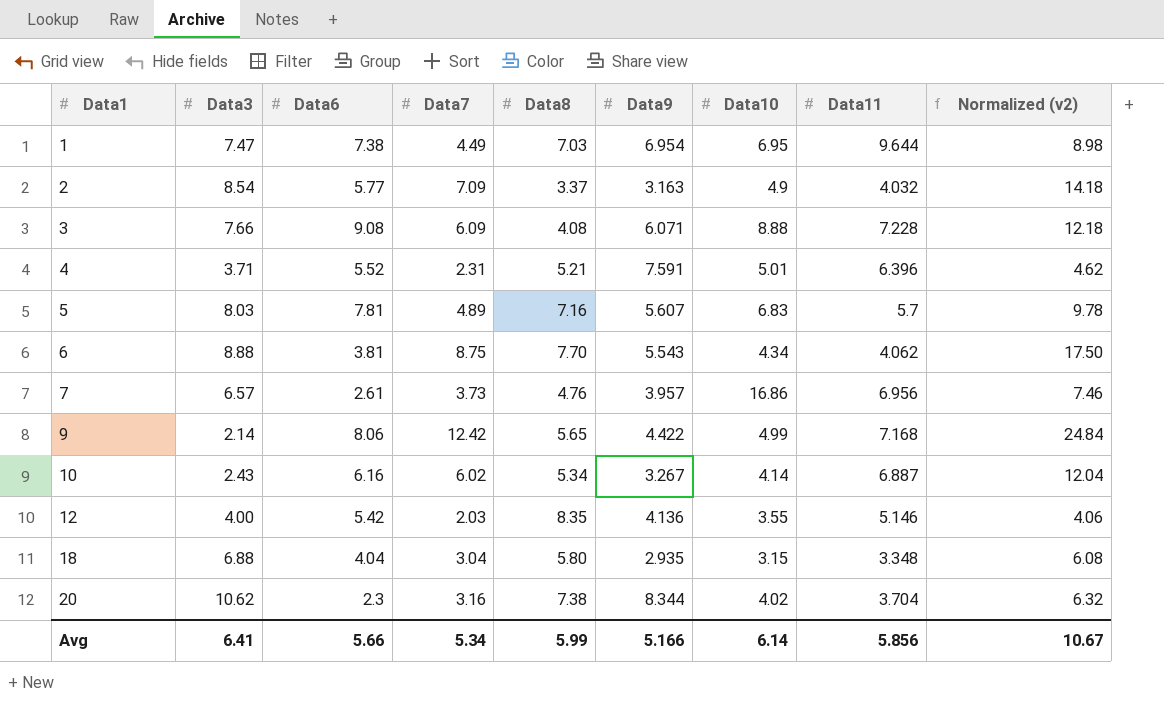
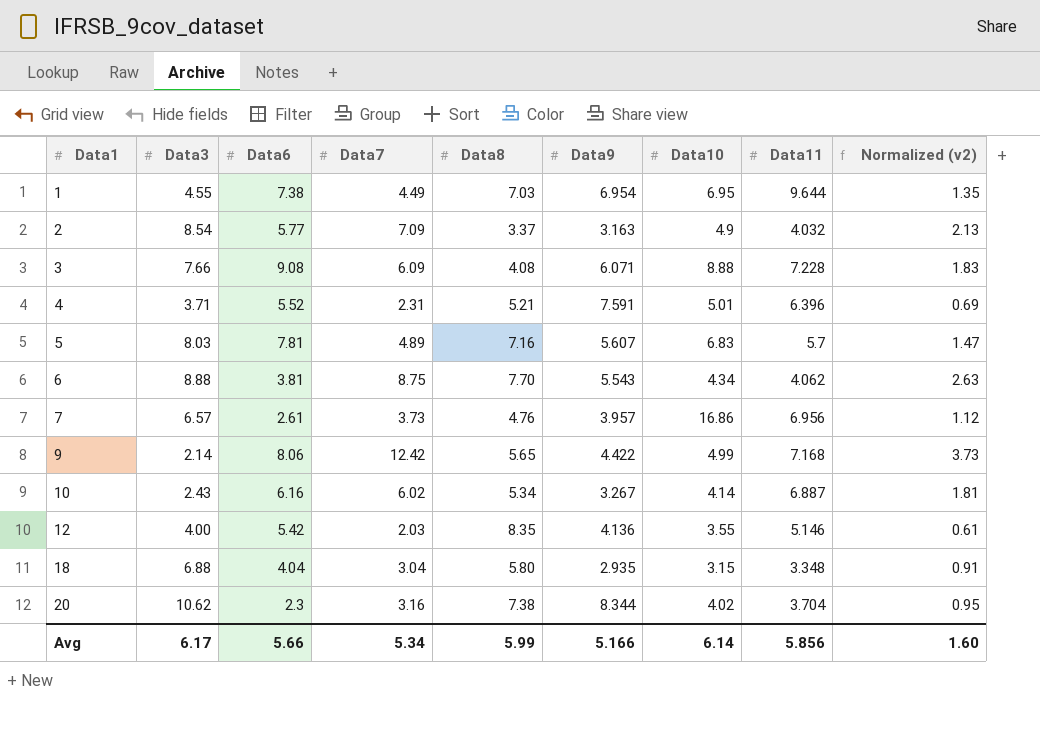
column Normalized (v2) | formula: [Data7] * 2 -> [Data7] * 0.3
1 | Data3: 7.47 -> 4.55
Avg | Data3: 6.41 -> 6.17
Avg | Normalized (v2): 10.67 -> 1.60

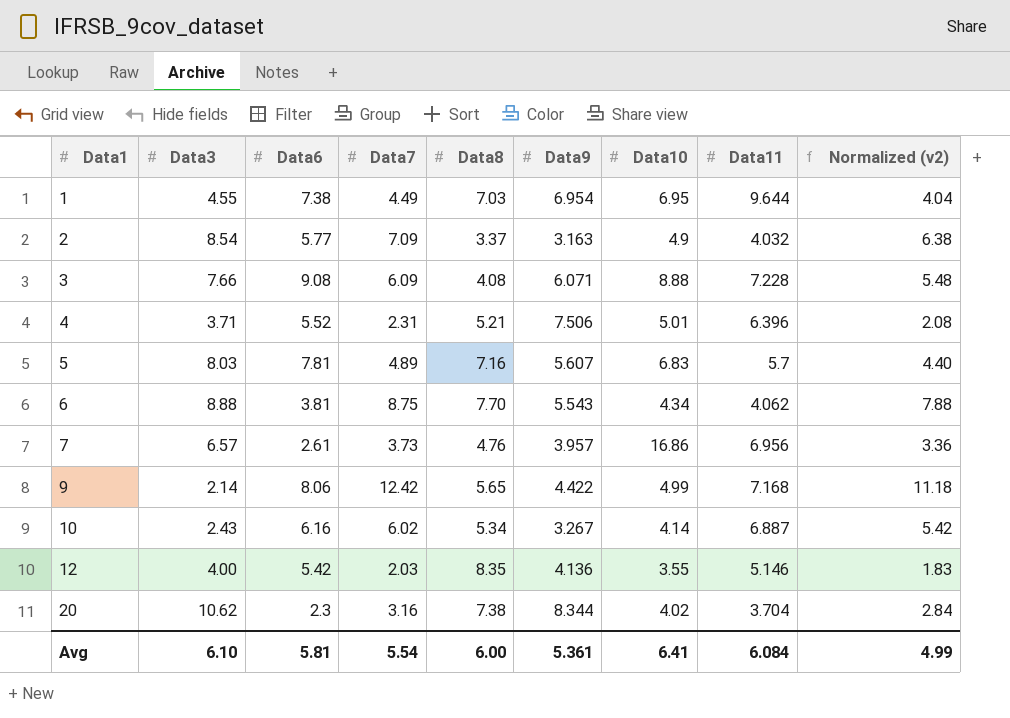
column Normalized (v2) | formula: [Data7] * 0.3 -> [Data7] * 0.9
row 18: 6.88 | 4.04 | 3.04 | 5.80 | 2.935 | 3.15 | 3.348 | 0.91 -> none
4 | Data9: 7.591 -> 7.506
Avg | Data3: 6.17 -> 6.10
Avg | Data6: 5.66 -> 5.81
Avg | Data7: 5.34 -> 5.54
Avg | Data8: 5.99 -> 6.00
Avg | Data9: 5.166 -> 5.361
Avg | Data10: 6.14 -> 6.41
Avg | Data11: 5.856 -> 6.084
Avg | Normalized (v2): 1.60 -> 4.99

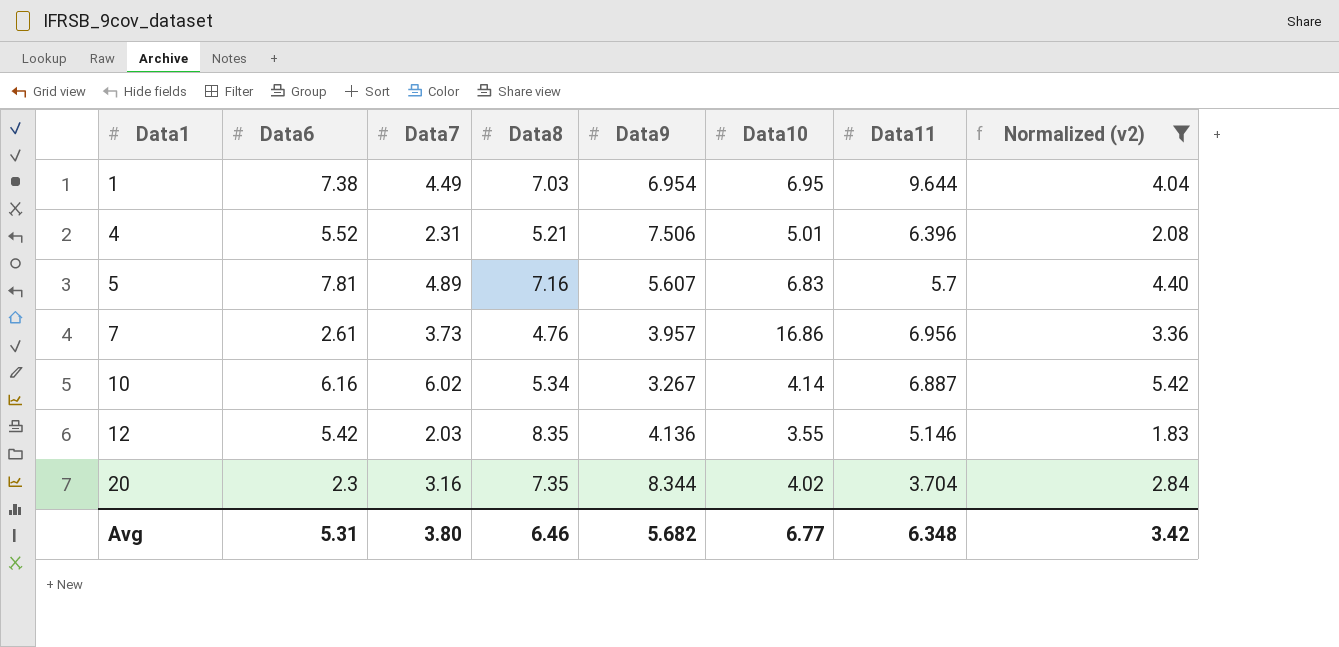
filter: none -> Normalized (v2) <= 5.42
column Data3 | position: 2 -> none
20 | Data8: 7.38 -> 7.35
Avg | Data6: 5.81 -> 5.31
Avg | Data7: 5.54 -> 3.80
Avg | Data8: 6.00 -> 6.46
Avg | Data9: 5.361 -> 5.682
Avg | Data10: 6.41 -> 6.77
Avg | Data11: 6.084 -> 6.348
Avg | Normalized (v2): 4.99 -> 3.42

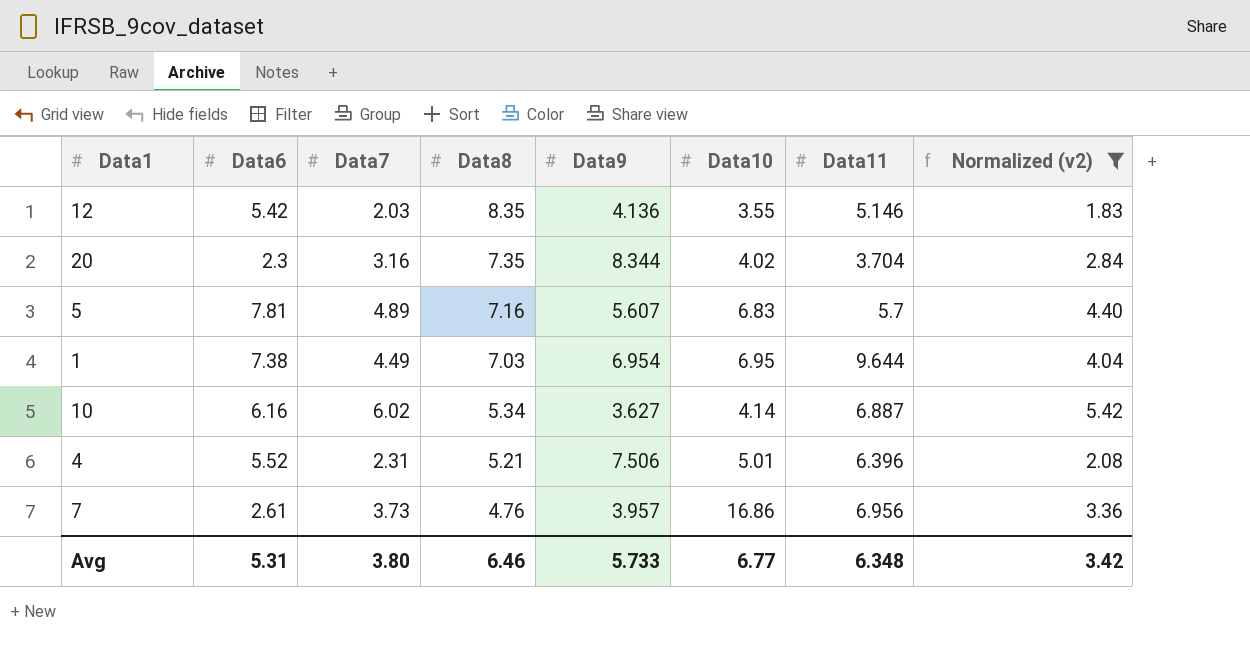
row order: Data1 ascending -> Data8 descending
10 | Data9: 3.267 -> 3.627
Avg | Data9: 5.682 -> 5.733

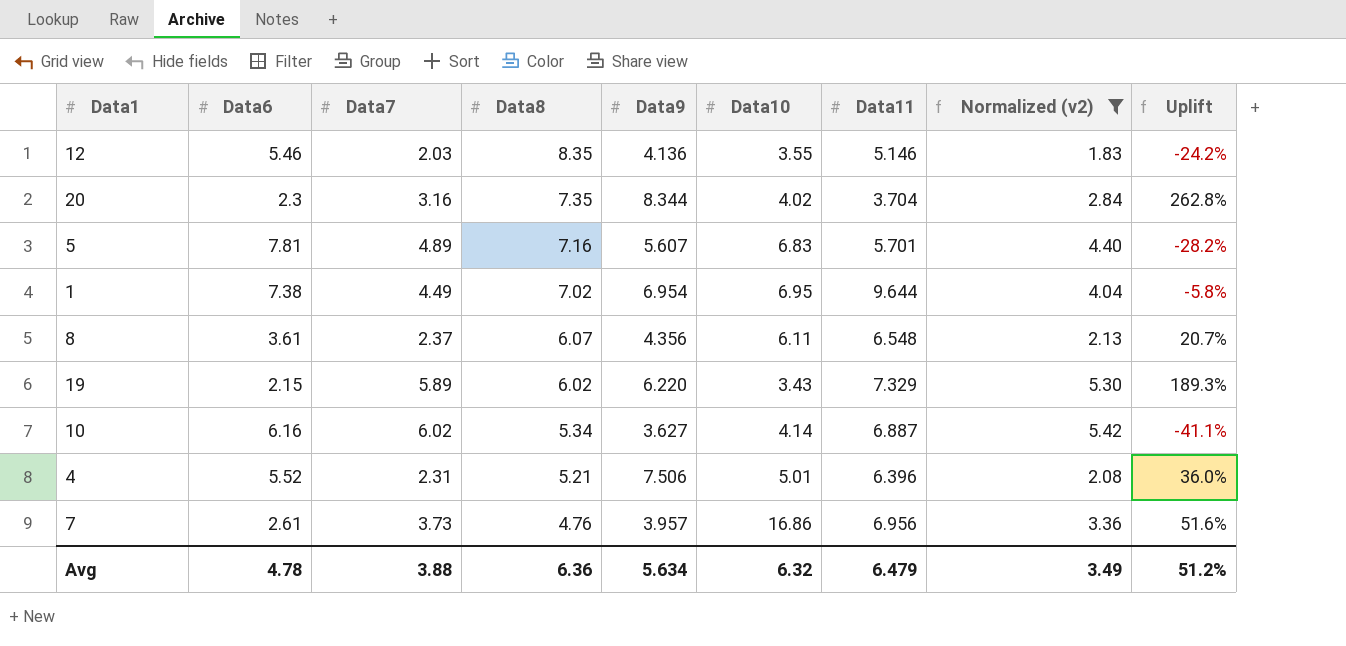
column Uplift | formula: none -> ([Data9] - [Data6]) / [Data6]
12 | Data6: 5.42 -> 5.46
5 | Data11: 5.7 -> 5.701
1 | Data8: 7.03 -> 7.02
row 8: none -> 3.61 | 2.37 | 6.07 | 4.356 | 6.11 | 6.548 | 2.13 | 20.7%
row 19: none -> 2.15 | 5.89 | 6.02 | 6.220 | 3.43 | 7.329 | 5.30 | 189.3%
Avg | Data6: 5.31 -> 4.78
Avg | Data7: 3.80 -> 3.88
Avg | Data8: 6.46 -> 6.36
Avg | Data9: 5.733 -> 5.634
Avg | Data10: 6.77 -> 6.32
Avg | Data11: 6.348 -> 6.479
Avg | Normalized (v2): 3.42 -> 3.49

